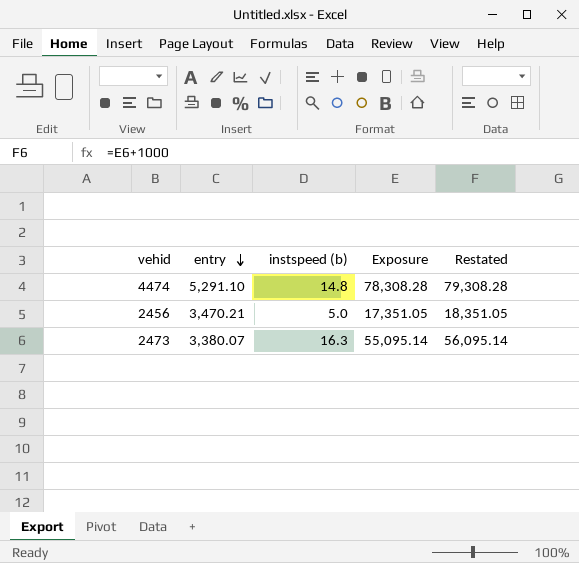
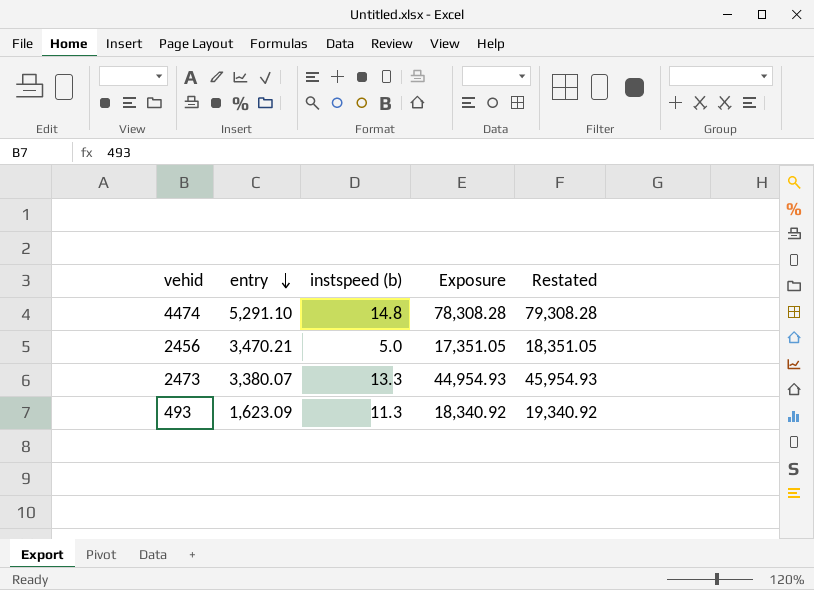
2473 | instspeed (b): 16.3 -> 13.3
2473 | Exposure: 55,095.14 -> 44,954.93
2473 | Restated: 56,095.14 -> 45,954.93
row 493: none -> 1,623.09 | 11.3 | 18,340.92 | 19,340.92

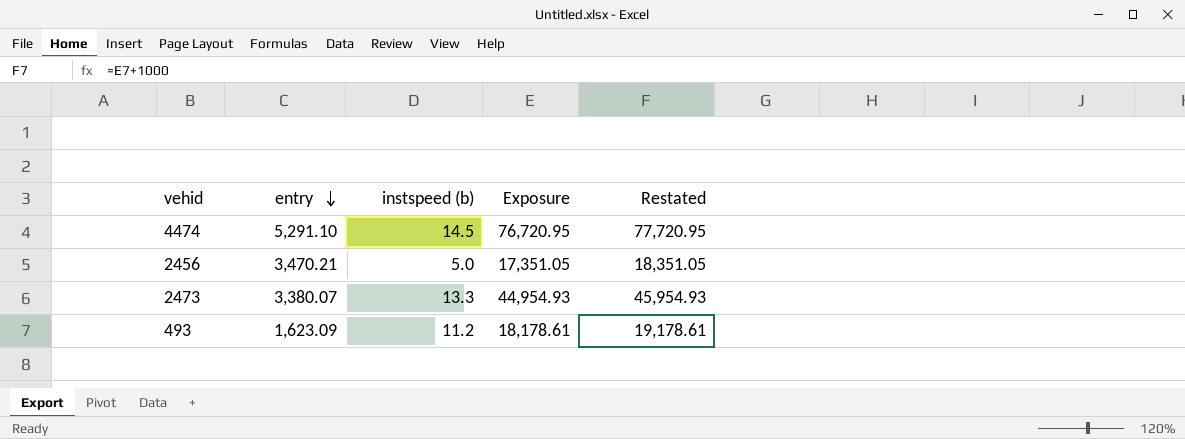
4474 | instspeed (b): 14.8 -> 14.5
4474 | Exposure: 78,308.28 -> 76,720.95
4474 | Restated: 79,308.28 -> 77,720.95
493 | instspeed (b): 11.3 -> 11.2
493 | Exposure: 18,340.92 -> 18,178.61
493 | Restated: 19,340.92 -> 19,178.61

